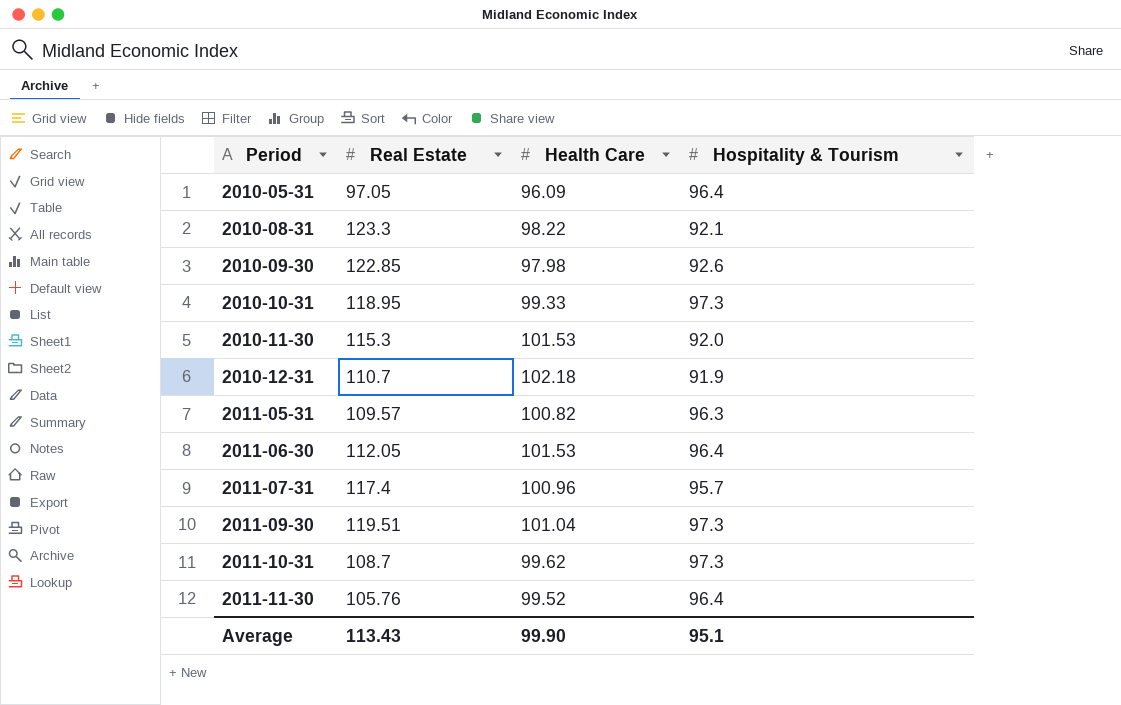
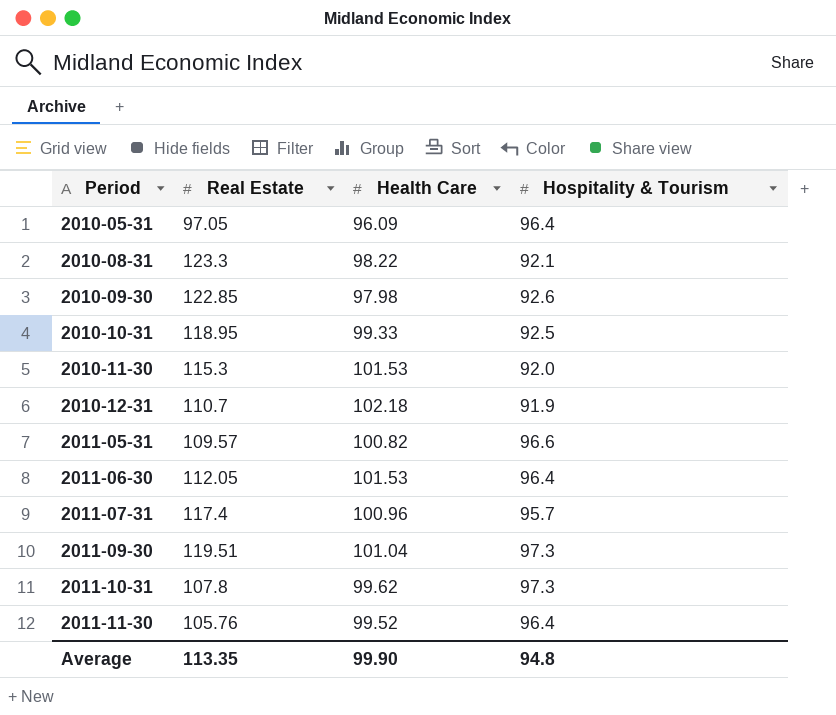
2010-10-31 | Hospitality & Tourism: 97.3 -> 92.5
2011-05-31 | Hospitality & Tourism: 96.3 -> 96.6
2011-10-31 | Real Estate: 108.7 -> 107.8
Average | Real Estate: 113.43 -> 113.35
Average | Hospitality & Tourism: 95.1 -> 94.8

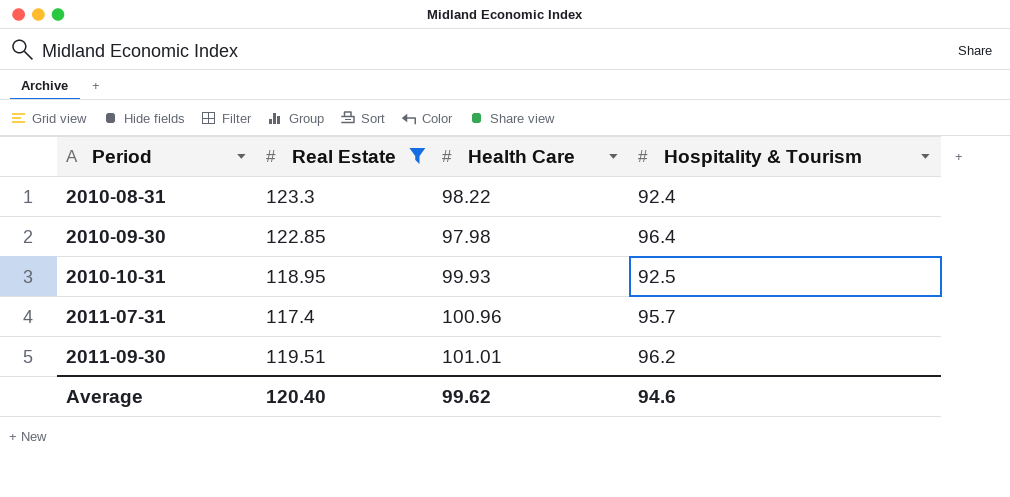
filter: none -> Real Estate >= 117.4
2010-08-31 | Hospitality & Tourism: 92.1 -> 92.4
2010-09-30 | Hospitality & Tourism: 92.6 -> 96.4
2010-10-31 | Health Care: 99.33 -> 99.93
2011-09-30 | Health Care: 101.04 -> 101.01
2011-09-30 | Hospitality & Tourism: 97.3 -> 96.2
Average | Real Estate: 113.35 -> 120.40
Average | Health Care: 99.90 -> 99.62
Average | Hospitality & Tourism: 94.8 -> 94.6

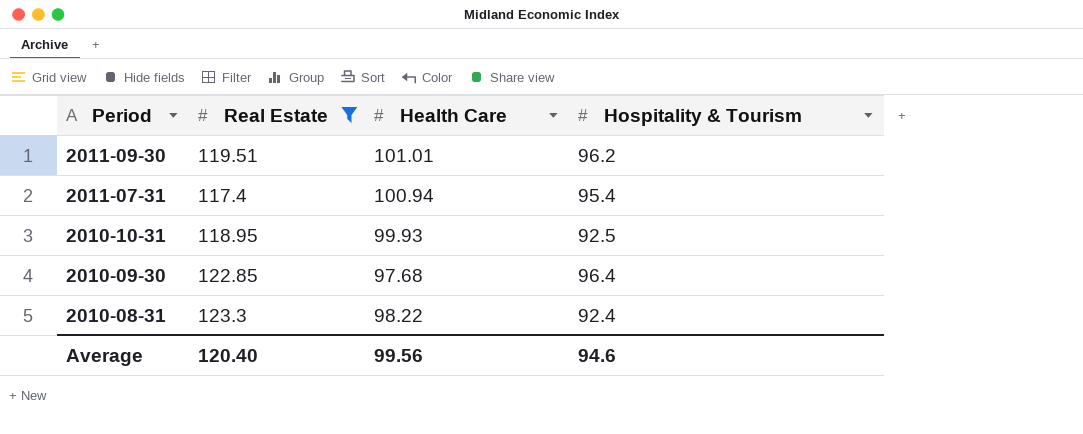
row order: Period ascending -> Period descending
2011-07-31 | Health Care: 100.96 -> 100.94
2011-07-31 | Hospitality & Tourism: 95.7 -> 95.4
2010-09-30 | Health Care: 97.98 -> 97.68
Average | Health Care: 99.62 -> 99.56

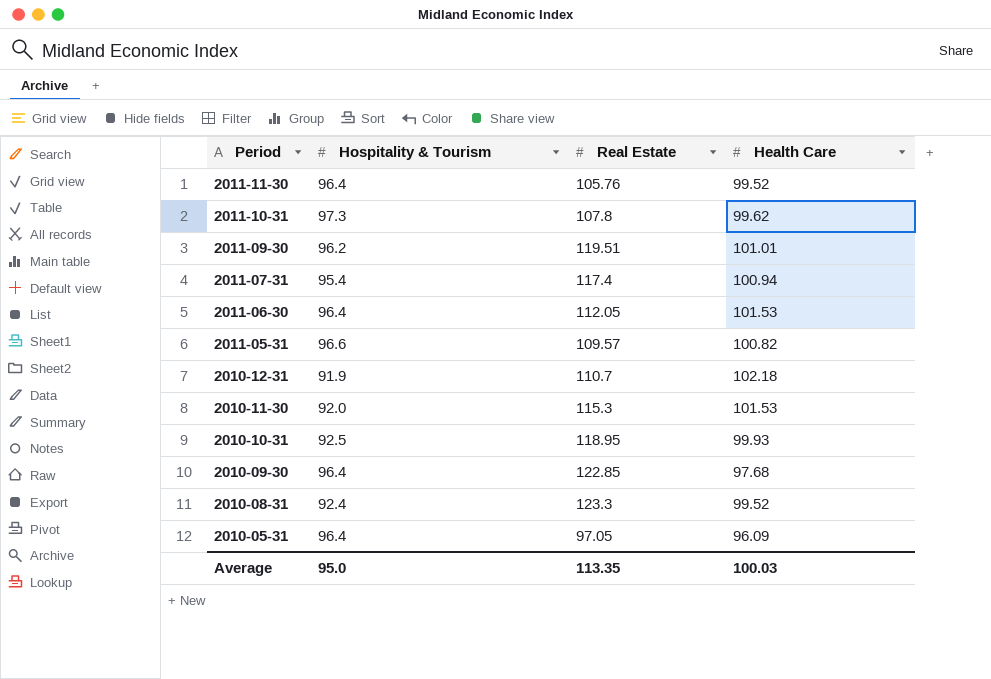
filter: Real Estate >= 117.4 -> none
column Hospitality & Tourism | position: 4 -> 2
2010-08-31 | Health Care: 98.22 -> 99.52
Average | Hospitality & Tourism: 94.6 -> 95.0
Average | Real Estate: 120.40 -> 113.35
Average | Health Care: 99.56 -> 100.03

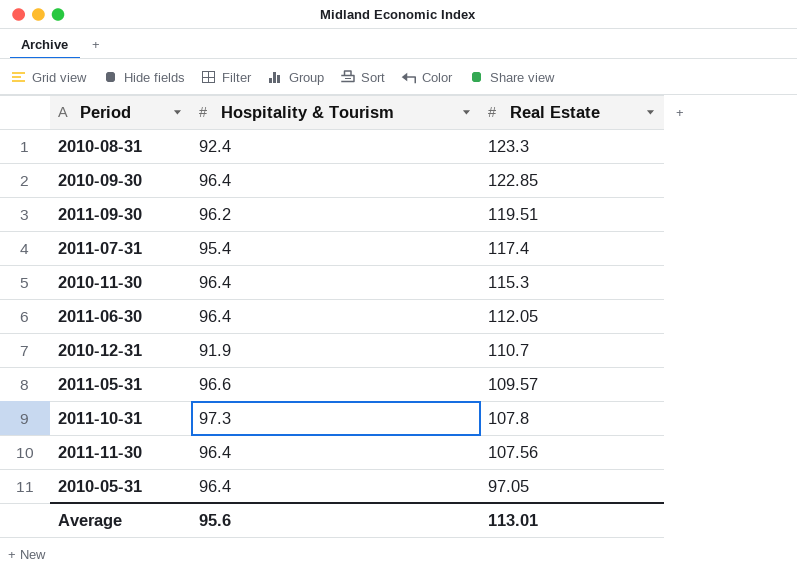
row order: Period descending -> Real Estate descending
column Health Care | position: 4 -> none
row 2010-10-31: 92.5 | 118.95 | 99.93 -> none
2010-11-30 | Hospitality & Tourism: 92.0 -> 96.4
2011-11-30 | Real Estate: 105.76 -> 107.56
Average | Hospitality & Tourism: 95.0 -> 95.6
Average | Real Estate: 113.35 -> 113.01

